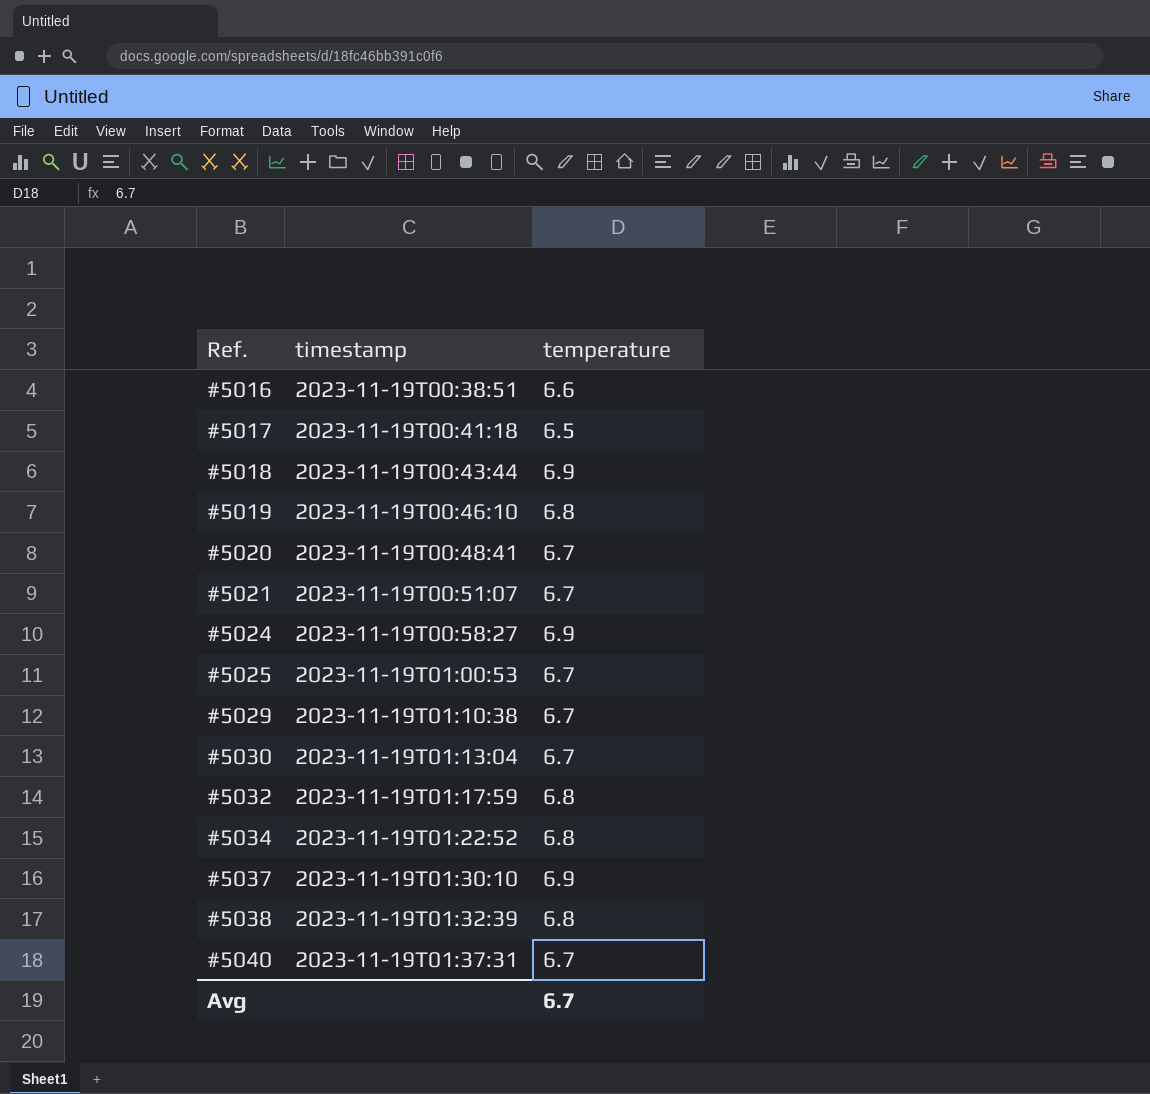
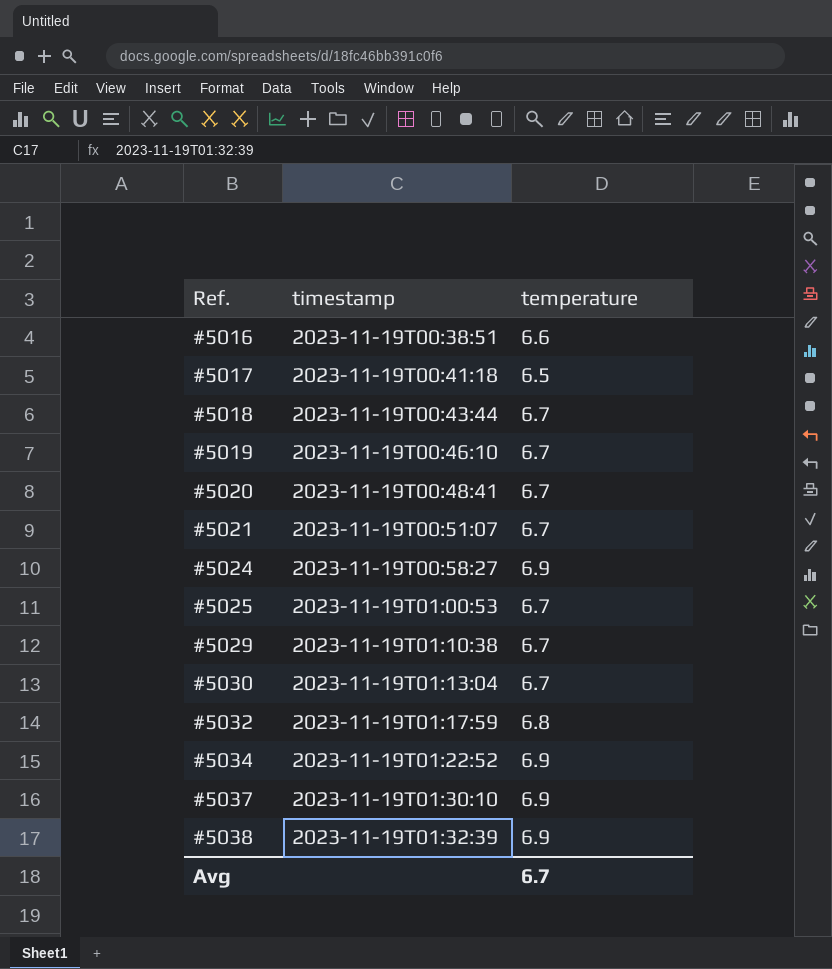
row #5040: 2023-11-19T01:37:31 | 6.7 -> none
#5018 | temperature: 6.9 -> 6.7
#5019 | temperature: 6.8 -> 6.7
#5034 | temperature: 6.8 -> 6.9
#5038 | temperature: 6.8 -> 6.9

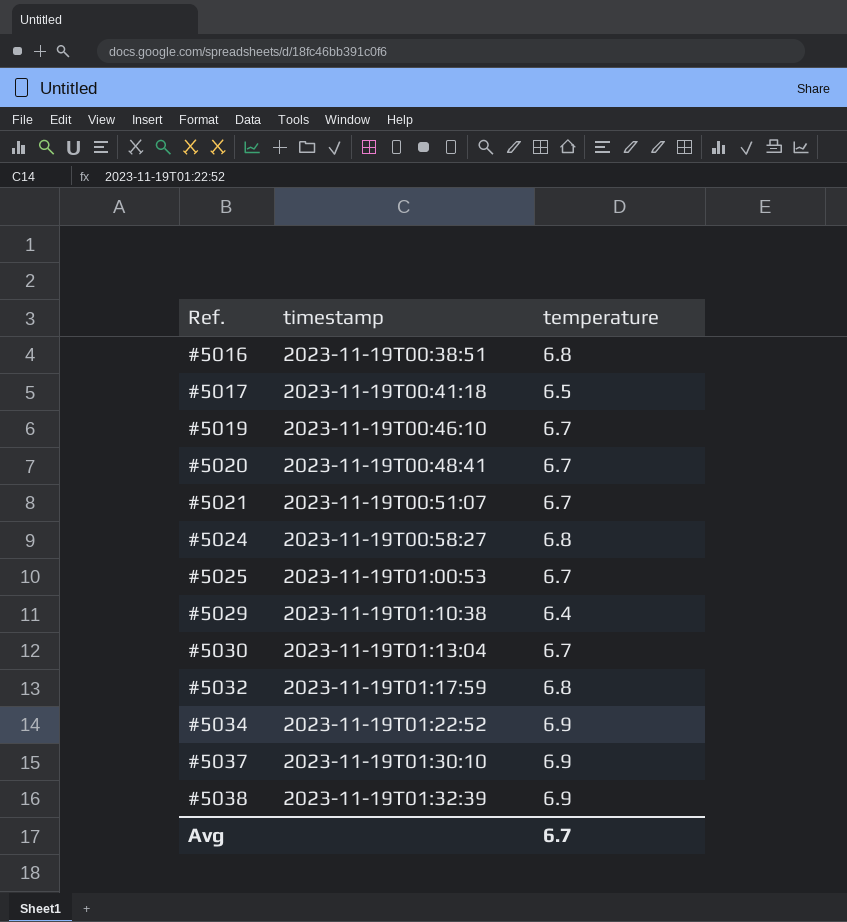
row #5018: 2023-11-19T00:43:44 | 6.7 -> none
#5016 | temperature: 6.6 -> 6.8
#5024 | temperature: 6.9 -> 6.8
#5029 | temperature: 6.7 -> 6.4

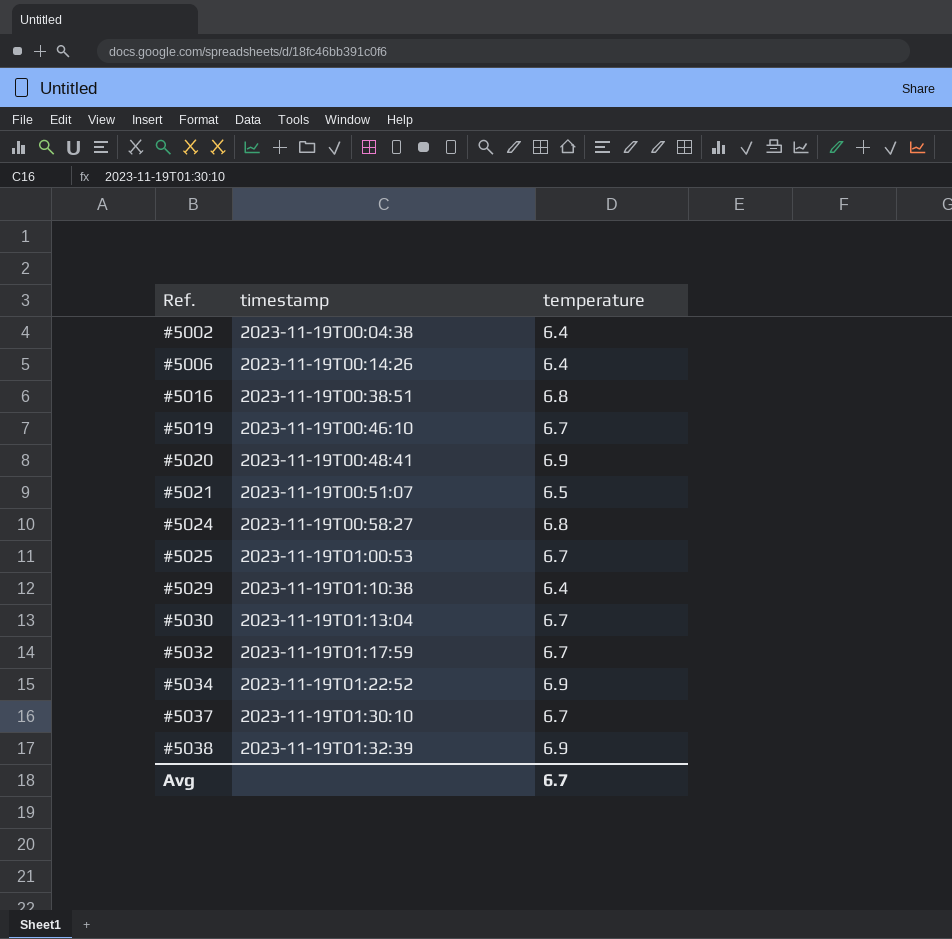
row #5017: 2023-11-19T00:41:18 | 6.5 -> none
row #5002: none -> 2023-11-19T00:04:38 | 6.4
row #5006: none -> 2023-11-19T00:14:26 | 6.4
#5020 | temperature: 6.7 -> 6.9
#5021 | temperature: 6.7 -> 6.5
#5032 | temperature: 6.8 -> 6.7
#5037 | temperature: 6.9 -> 6.7

